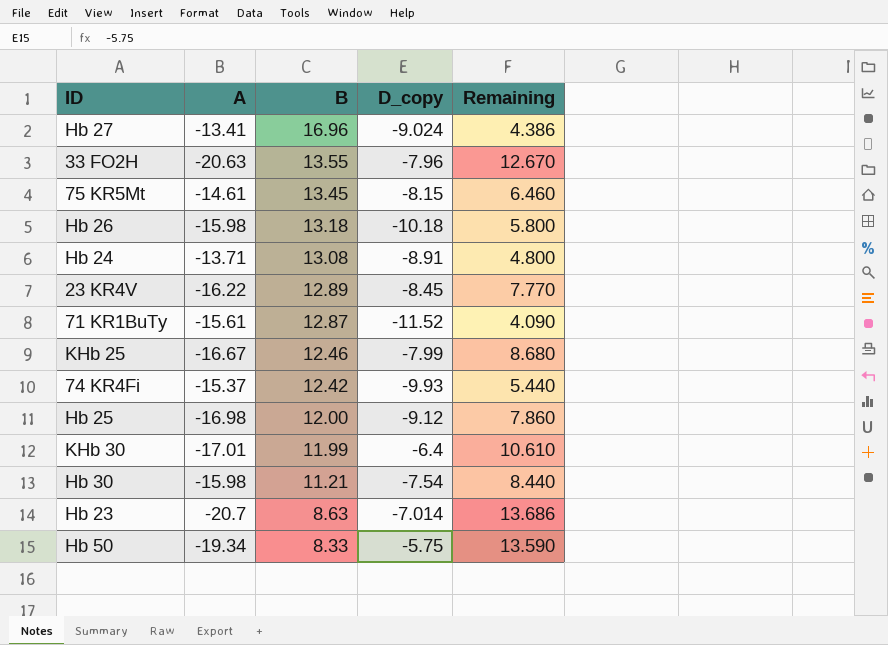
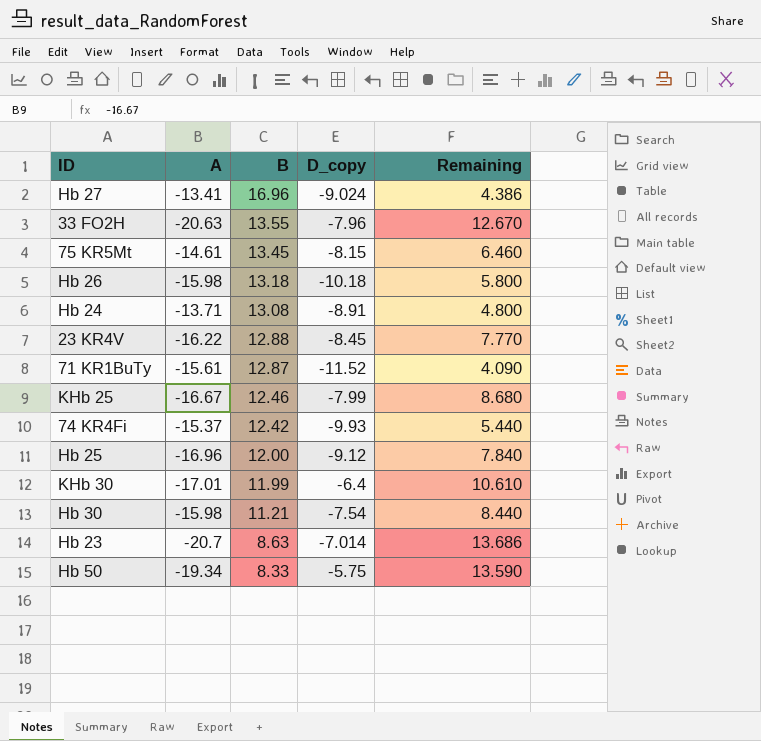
23 KR4V | B: 12.89 -> 12.88
Hb 25 | A: -16.98 -> -16.96
Hb 25 | Remaining: 7.860 -> 7.840

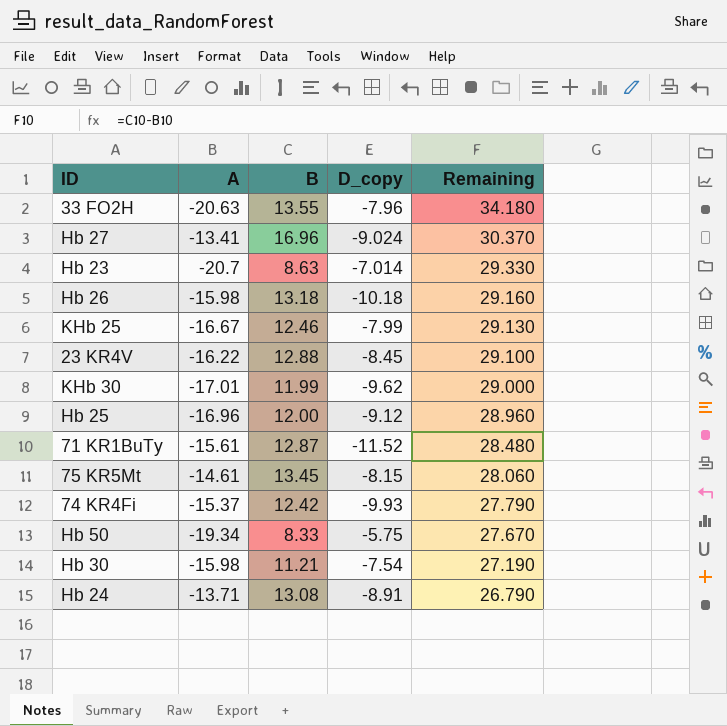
row order: B descending -> Remaining descending
column Remaining | formula: [D_copy] - [A] -> [B] - [A]
KHb 30 | D_copy: -6.4 -> -9.62

